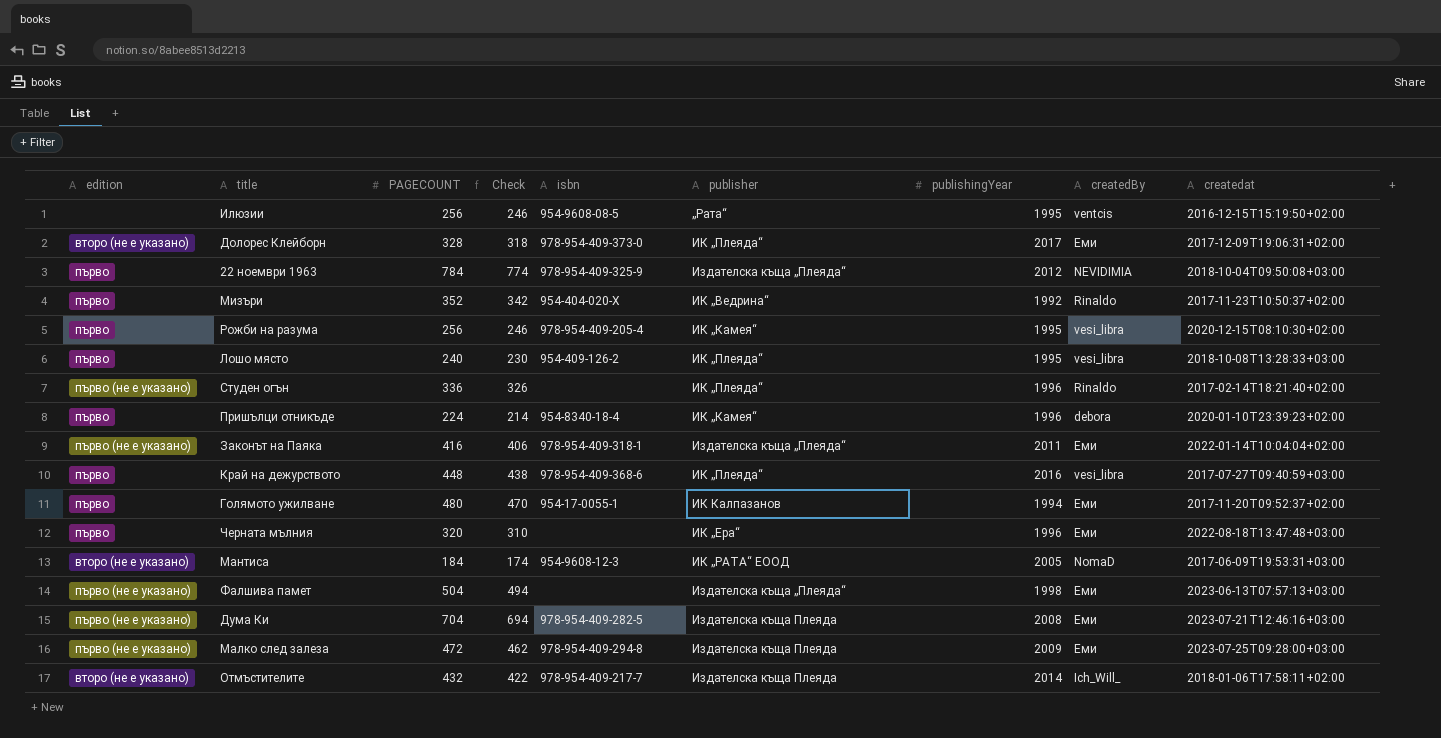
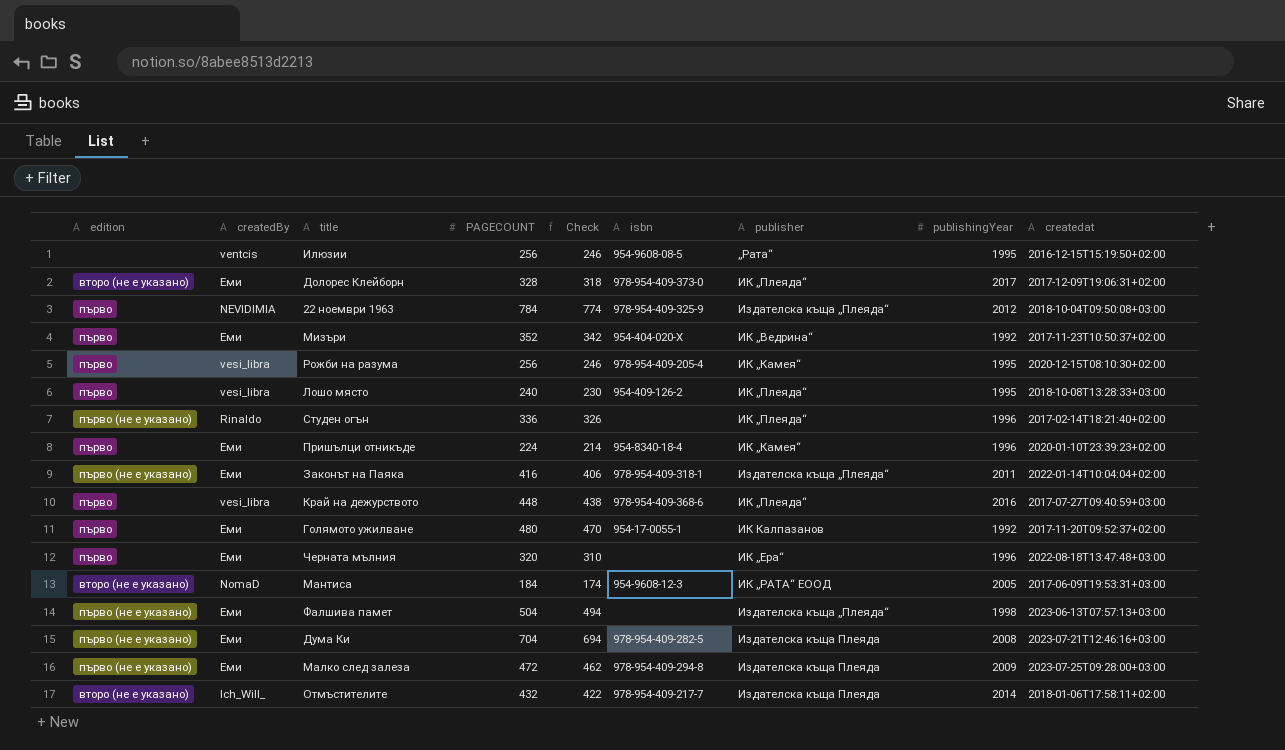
column createdBy | position: 8 -> 2
Мизъри | createdBy: Rinaldo -> Еми
Пришълци отникъде | createdBy: debora -> Еми
Голямото ужилване | publishingYear: 1994 -> 1992

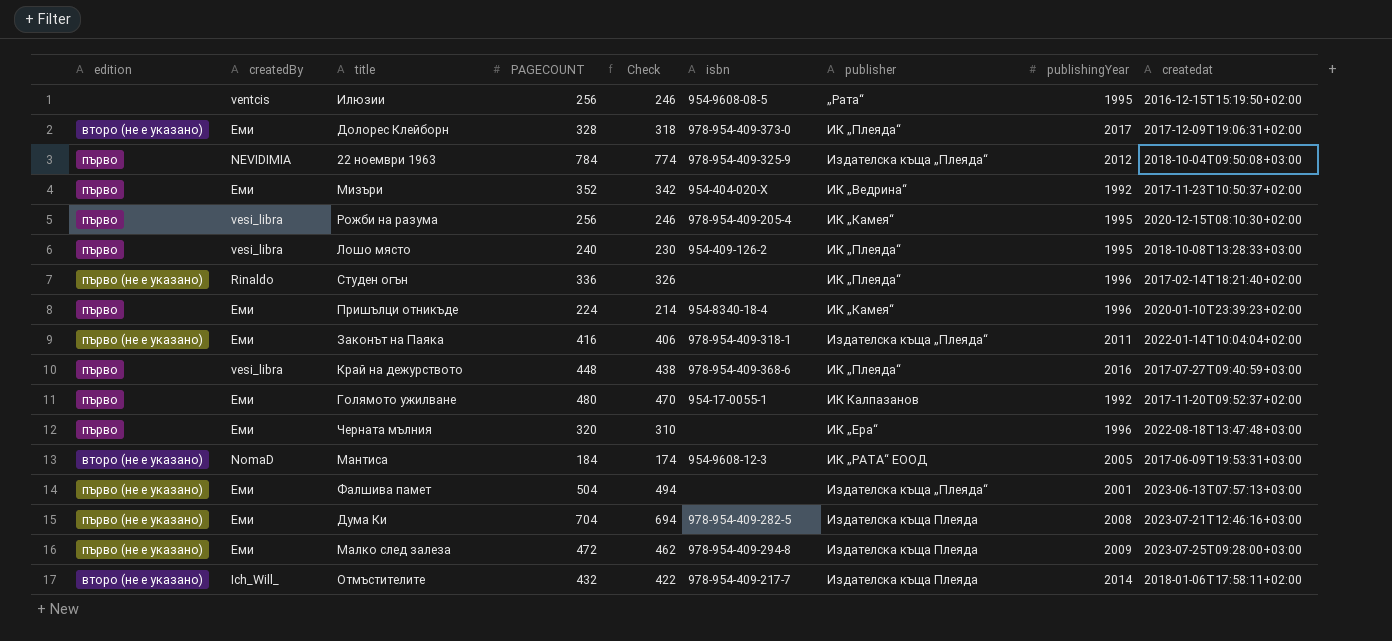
Фалшива памет | publishingYear: 1998 -> 2001

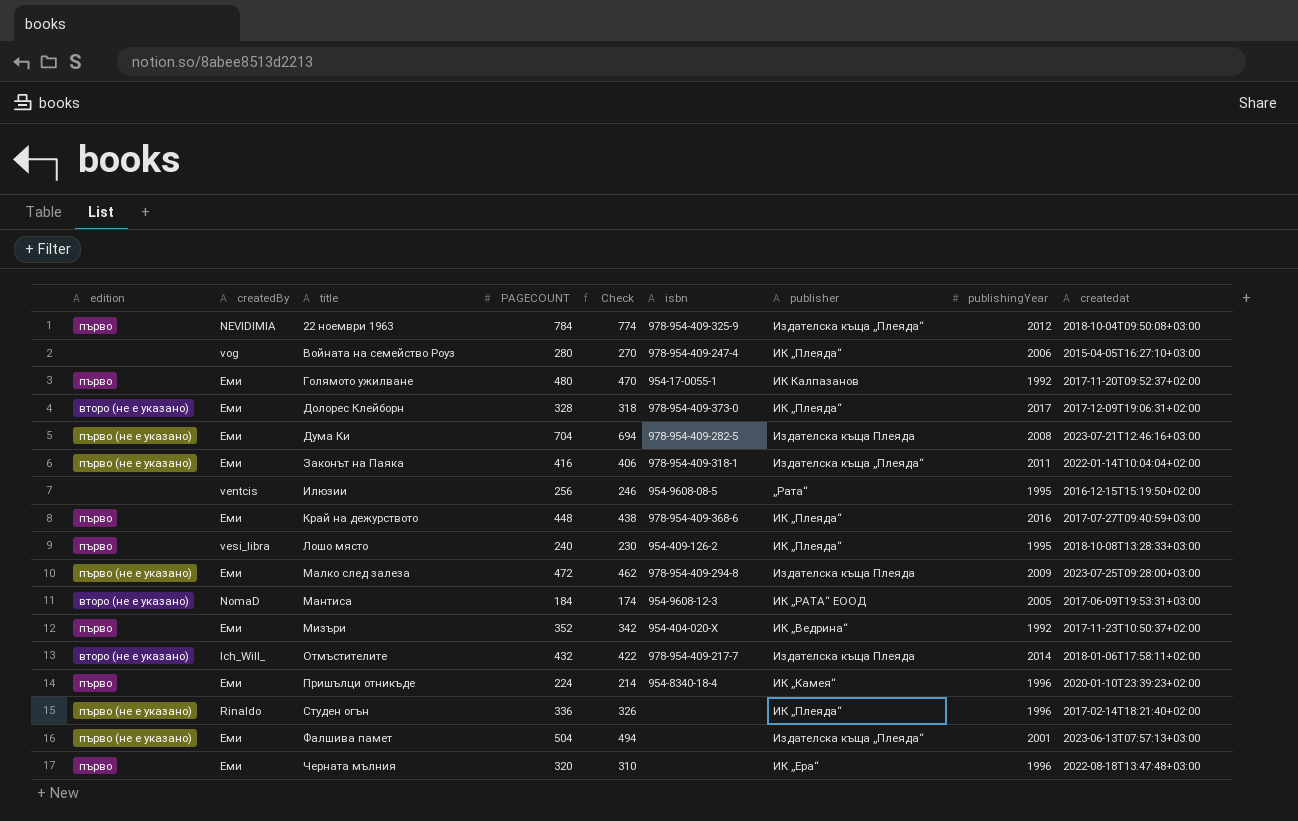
row order: none -> title ascending
row Рожби на разума: първо | vesi_libra | 256 | 246 | 978-954-409-205-4 | ИК „Камея“ | 1995 | 2020-12-15T08:10:30+02:00 -> none
row Войната на семейство Роуз: none -> none | vog | 280 | 270 | 978-954-409-247-4 | ИК „Плеяда“ | 2006 | 2015-04-05T16:27:10+03:00
Край на дежурството | createdBy: vesi_libra -> Еми

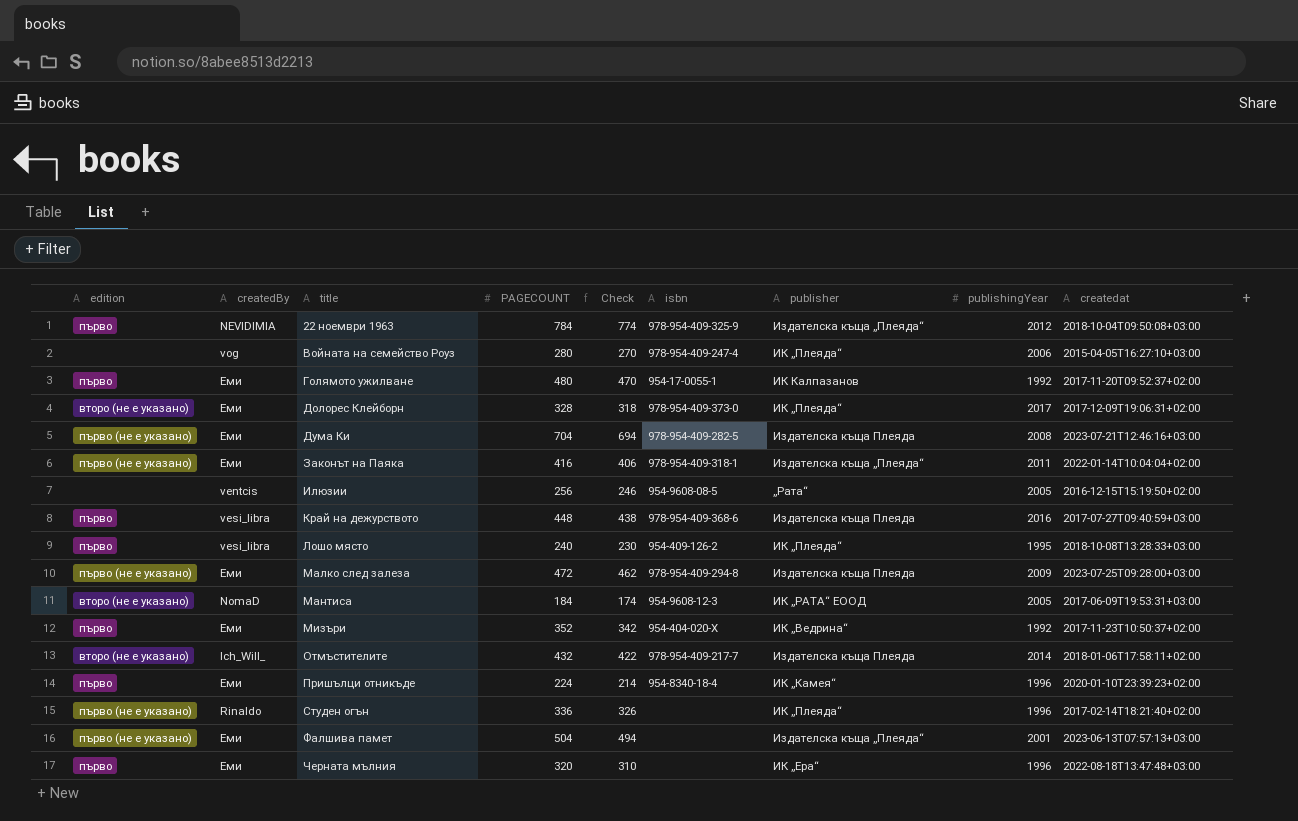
Илюзии | publishingYear: 1995 -> 2005
Край на дежурството | createdBy: Еми -> vesi_libra
Край на дежурството | publisher: ИК „Плеяда“ -> Издателска къща Плеяда

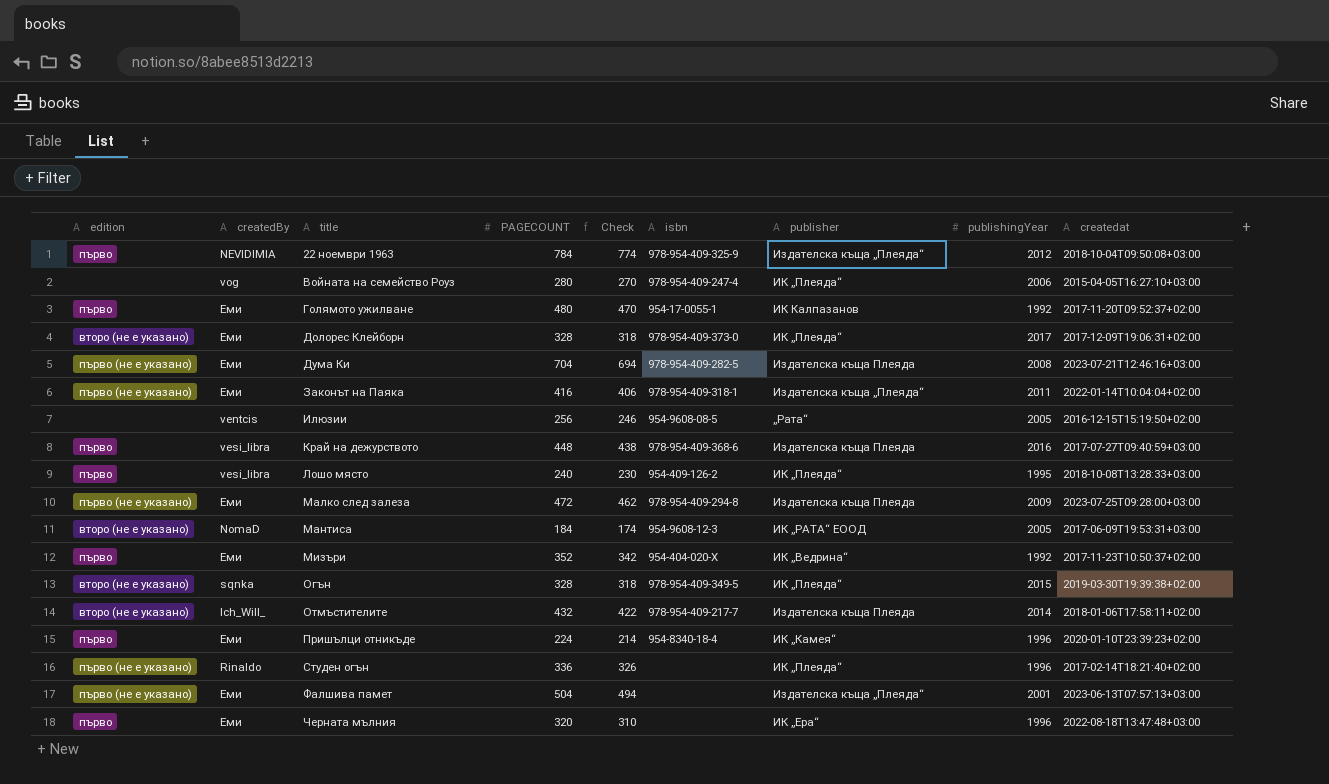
row Огън: none -> второ (не е указано) | sqnka | 328 | 318 | 978-954-409-349-5 | ИК „Плеяда“ | 2015 | 2019-03-30T19:39:38+02:00

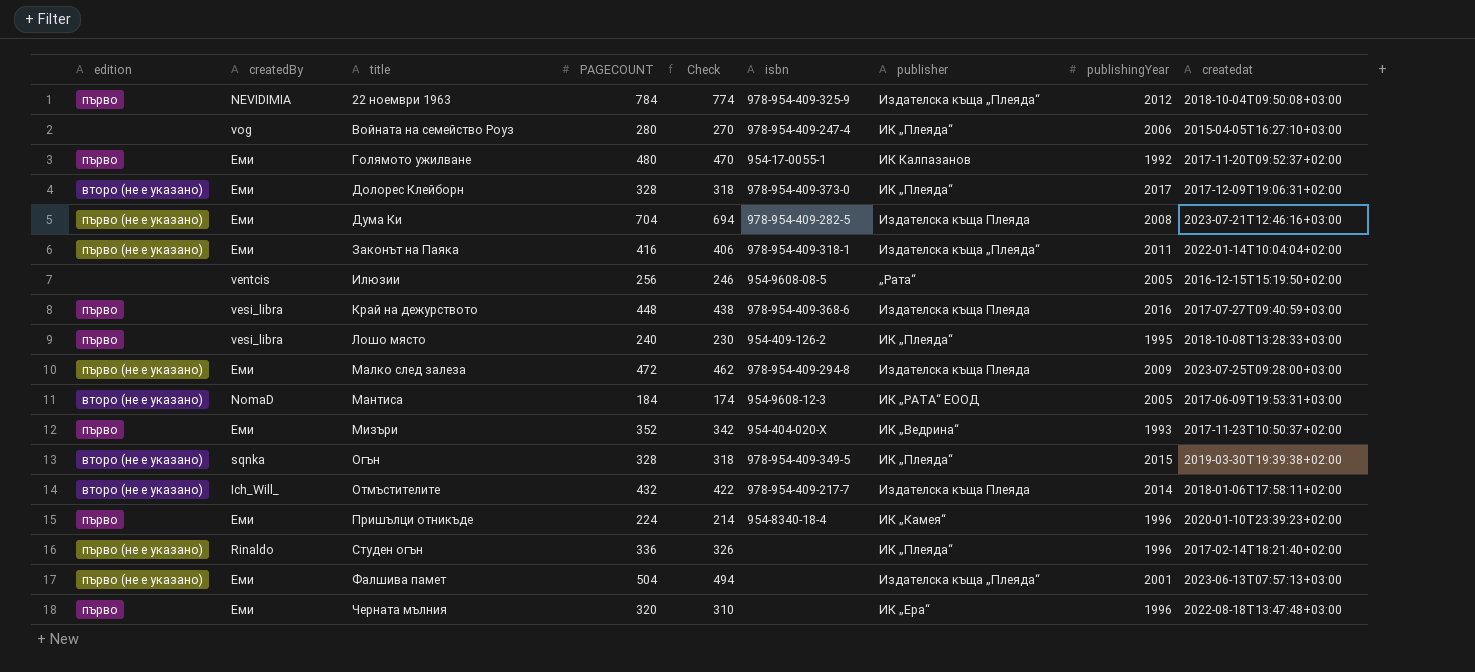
Мизъри | publishingYear: 1992 -> 1993

